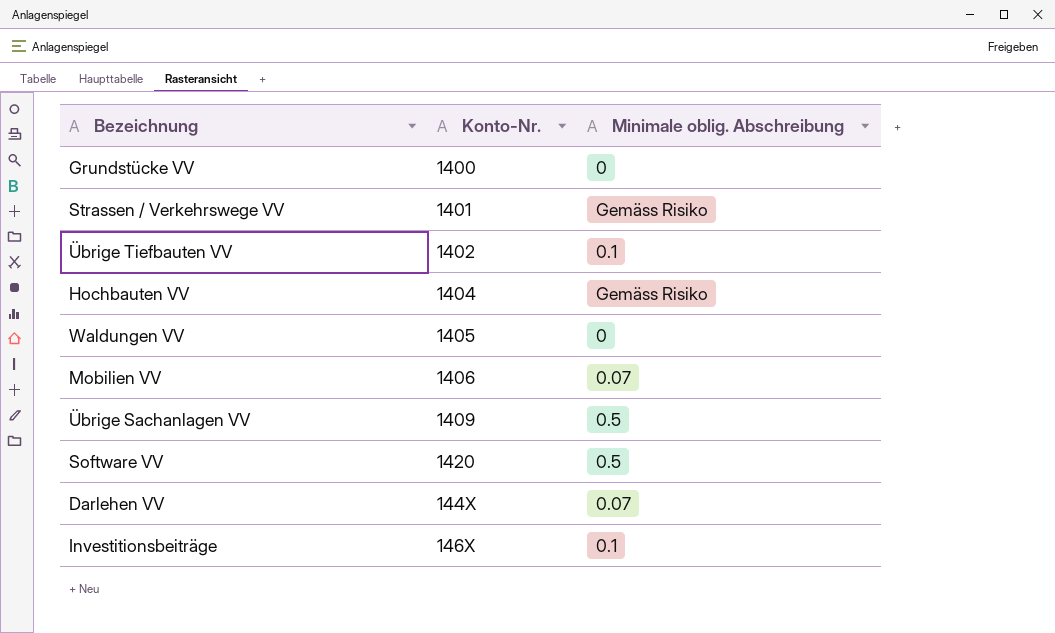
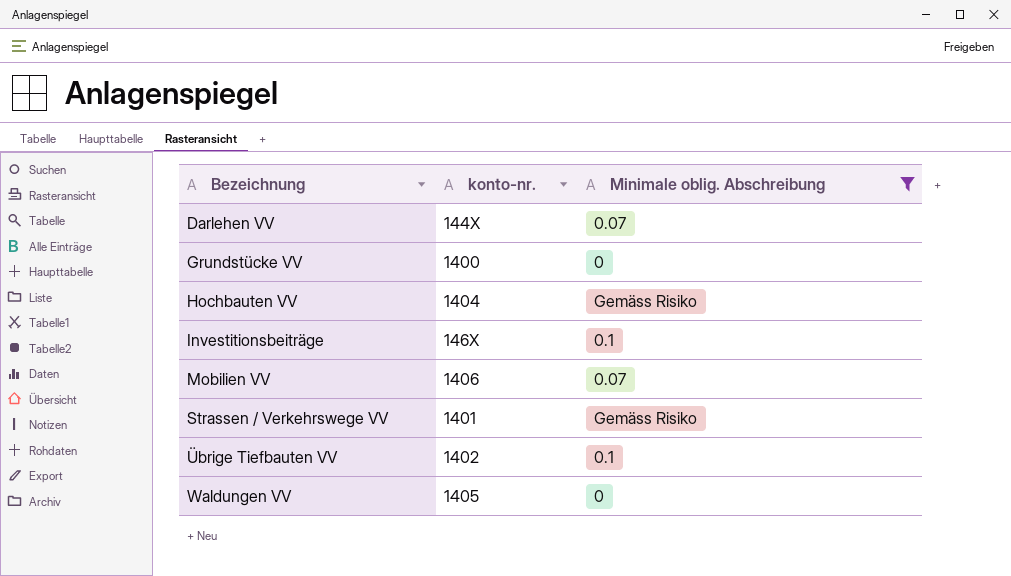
filter: none -> Minimale oblig. Abschreibung != 0.5
row order: none -> Bezeichnung ascending
column name: Konto-Nr. -> konto-nr.

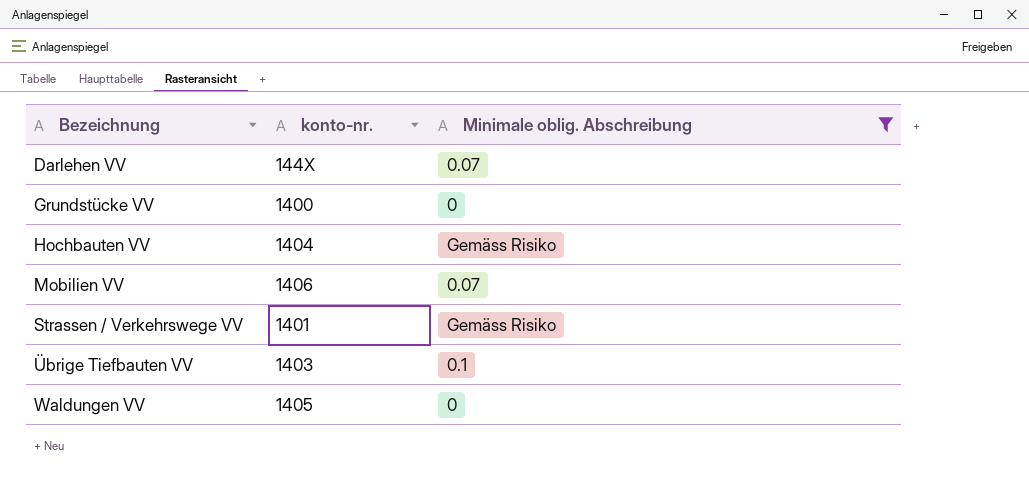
row Investitionsbeiträge: 146X | 0.1 -> none
Übrige Tiefbauten VV | konto-nr.: 1402 -> 1403

